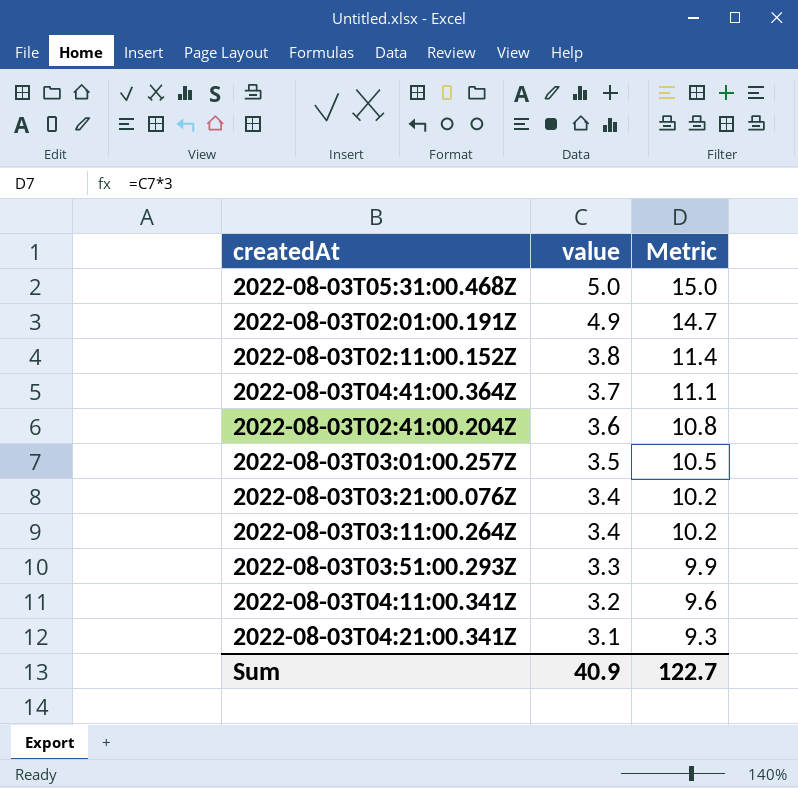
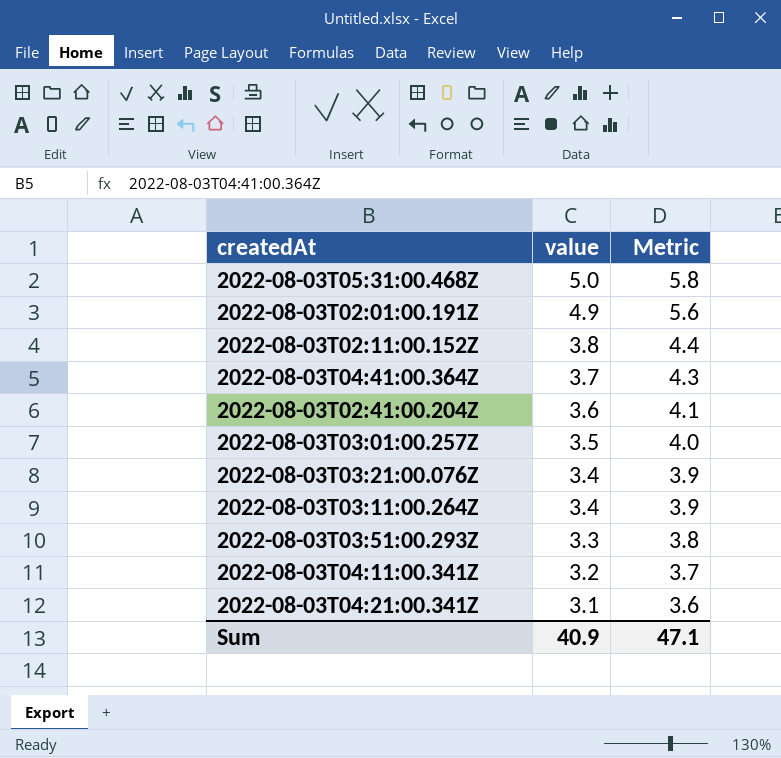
column Metric | formula: [value] * 3 -> [value] * 1.15
Sum | Metric: 122.7 -> 47.1

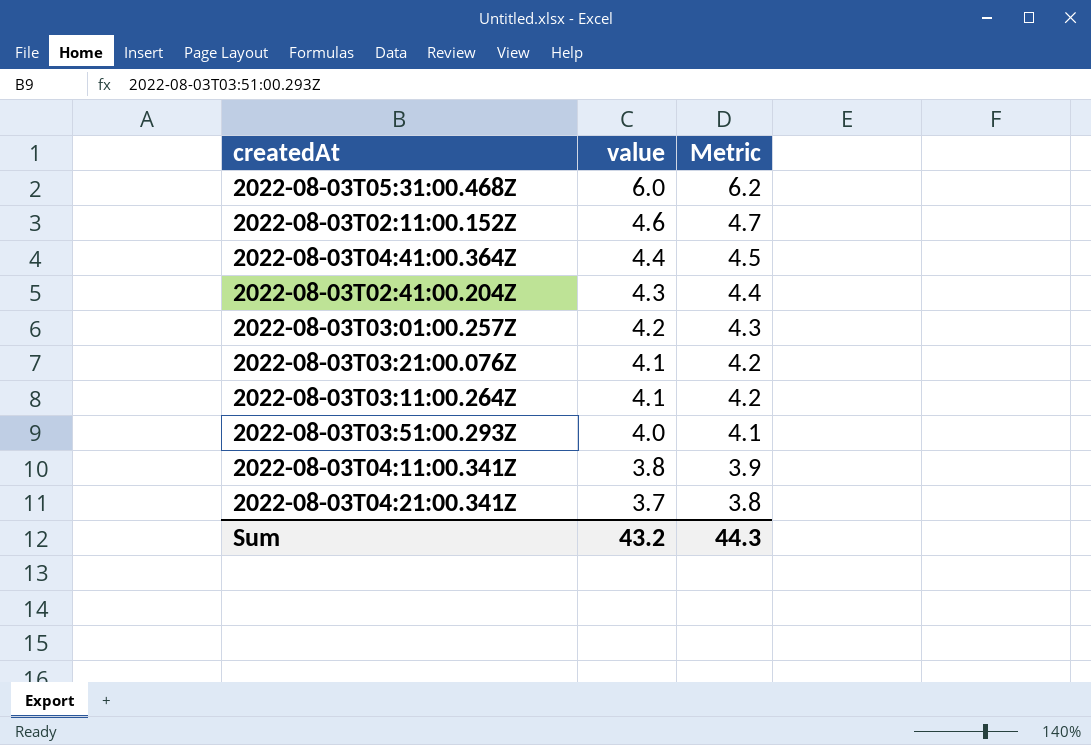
column Metric | formula: [value] * 1.15 -> [value] * 1.03
row 2022-08-03T02:01:00.191Z: 4.9 | 5.6 -> none
2022-08-03T05:31:00.468Z | value: 5.0 -> 6.0
2022-08-03T02:11:00.152Z | value: 3.8 -> 4.6
2022-08-03T04:41:00.364Z | value: 3.7 -> 4.4
2022-08-03T02:41:00.204Z | value: 3.6 -> 4.3
2022-08-03T03:01:00.257Z | value: 3.5 -> 4.2
2022-08-03T03:21:00.076Z | value: 3.4 -> 4.1
2022-08-03T03:11:00.264Z | value: 3.4 -> 4.1
2022-08-03T03:51:00.293Z | value: 3.3 -> 4.0
2022-08-03T04:11:00.341Z | value: 3.2 -> 3.8
2022-08-03T04:21:00.341Z | value: 3.1 -> 3.7
Sum | value: 40.9 -> 43.2
Sum | Metric: 47.1 -> 44.3

